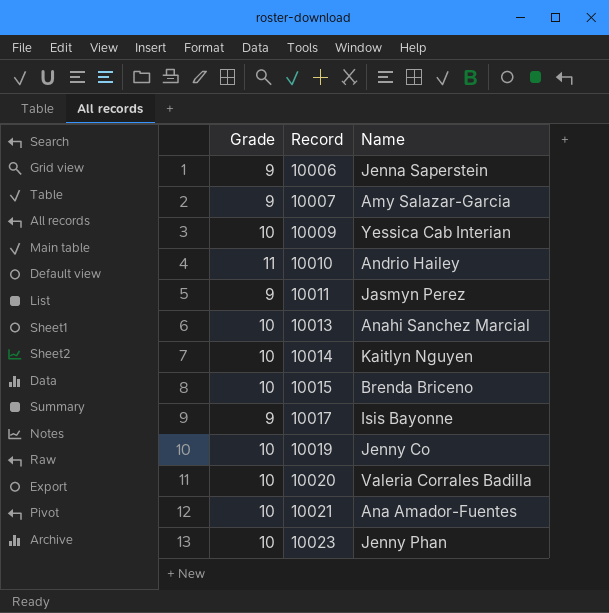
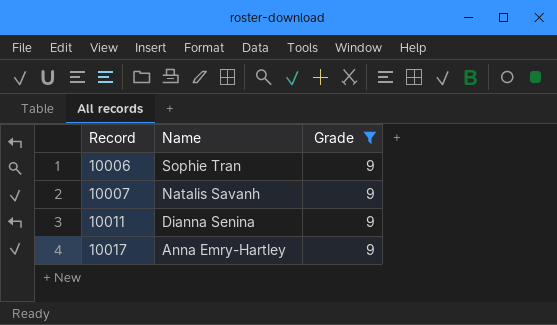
filter: none -> Grade = 9
column Grade | position: 1 -> 3
10006 | Name: Jenna Saperstein -> Sophie Tran
10007 | Name: Amy Salazar-Garcia -> Natalis Savanh
10011 | Name: Jasmyn Perez -> Dianna Senina
10017 | Name: Isis Bayonne -> Anna Emry-Hartley

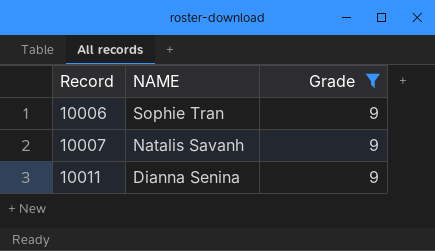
column name: Name -> NAME
row 10017: Anna Emry-Hartley | 9 -> none

